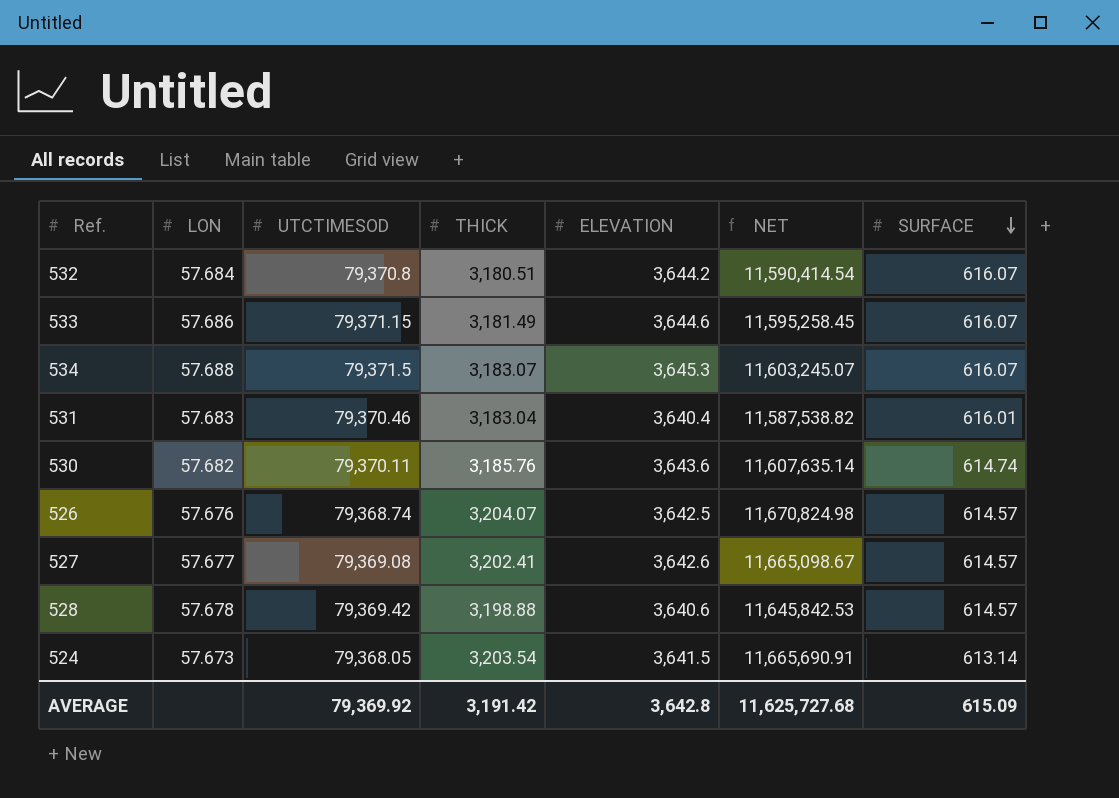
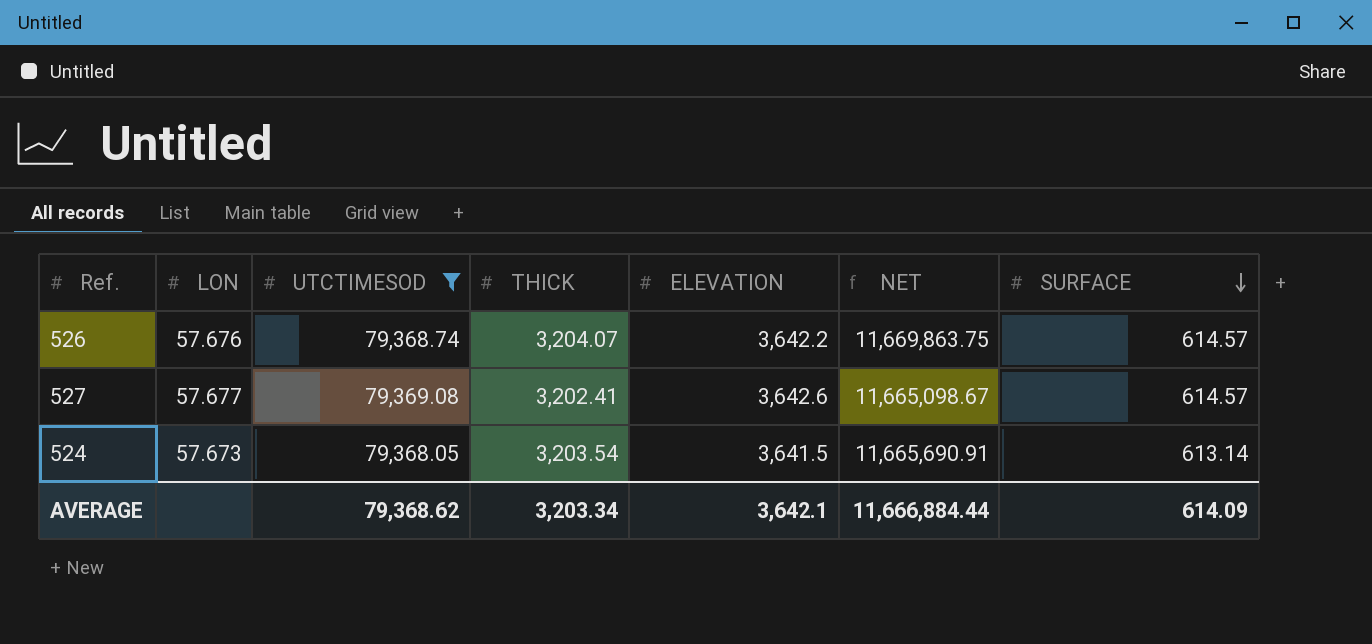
filter: none -> UTCTIMESOD <= 79,369.08
526 | ELEVATION: 3,642.5 -> 3,642.2
526 | NET: 11,670,824.98 -> 11,669,863.75
AVERAGE | UTCTIMESOD: 79,369.92 -> 79,368.62
AVERAGE | THICK: 3,191.42 -> 3,203.34
AVERAGE | ELEVATION: 3,642.8 -> 3,642.1
AVERAGE | NET: 11,625,727.68 -> 11,666,884.44
AVERAGE | SURFACE: 615.09 -> 614.09

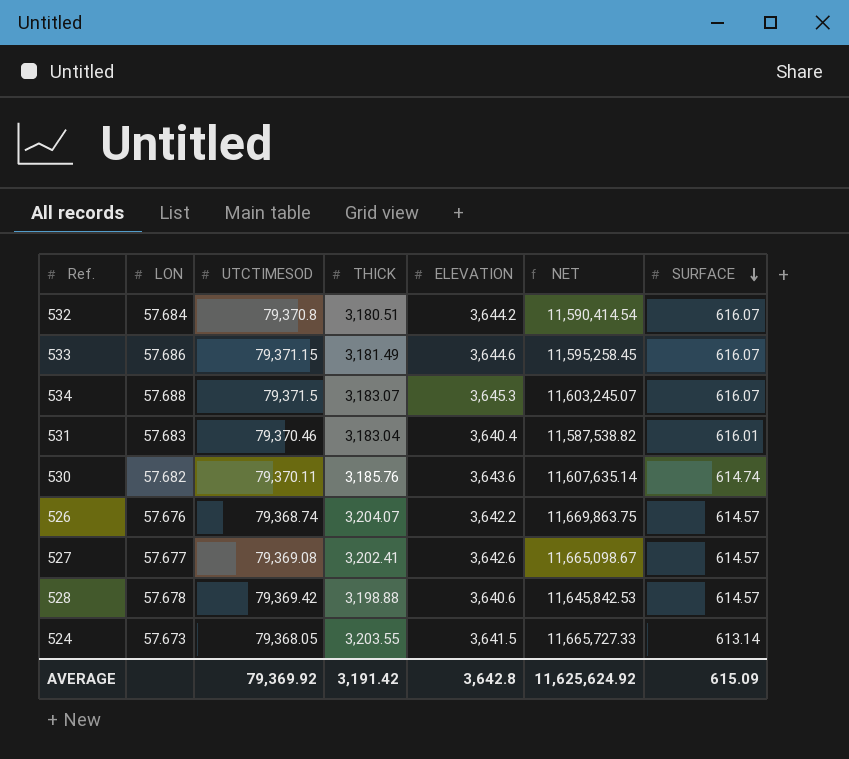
filter: UTCTIMESOD <= 79,369.08 -> none
524 | THICK: 3,203.54 -> 3,203.55
524 | NET: 11,665,690.91 -> 11,665,727.33
AVERAGE | UTCTIMESOD: 79,368.62 -> 79,369.92
AVERAGE | THICK: 3,203.34 -> 3,191.42
AVERAGE | ELEVATION: 3,642.1 -> 3,642.8
AVERAGE | NET: 11,666,884.44 -> 11,625,624.92
AVERAGE | SURFACE: 614.09 -> 615.09

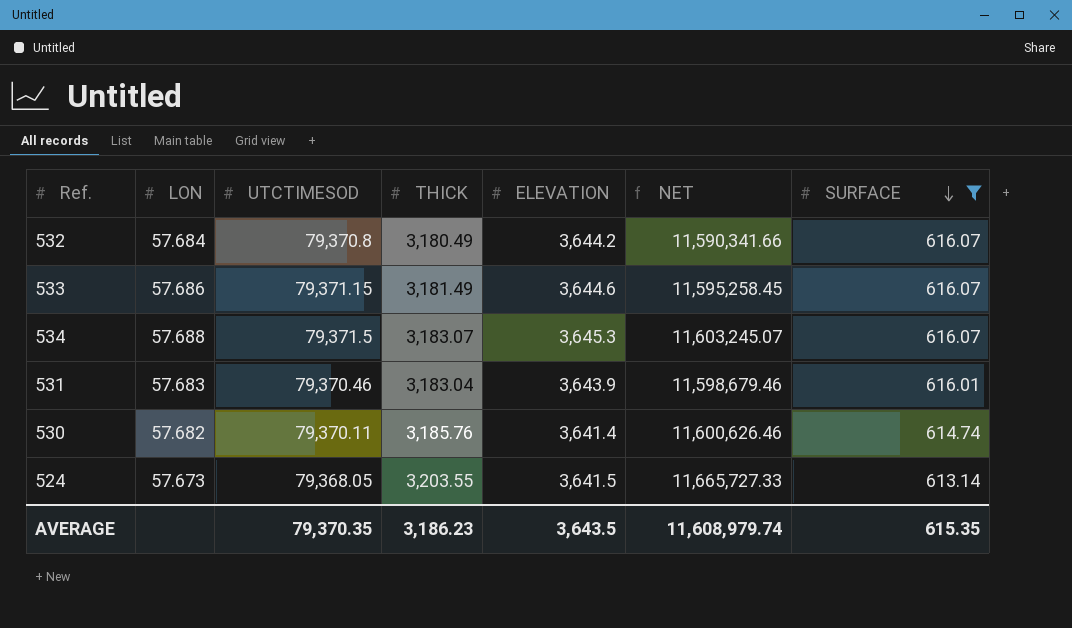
filter: none -> SURFACE != 614.57
532 | THICK: 3,180.51 -> 3,180.49
532 | NET: 11,590,414.54 -> 11,590,341.66
531 | ELEVATION: 3,640.4 -> 3,643.9
531 | NET: 11,587,538.82 -> 11,598,679.46
530 | ELEVATION: 3,643.6 -> 3,641.4
530 | NET: 11,607,635.14 -> 11,600,626.46
AVERAGE | UTCTIMESOD: 79,369.92 -> 79,370.35
AVERAGE | THICK: 3,191.42 -> 3,186.23
AVERAGE | ELEVATION: 3,642.8 -> 3,643.5
AVERAGE | NET: 11,625,624.92 -> 11,608,979.74
AVERAGE | SURFACE: 615.09 -> 615.35

